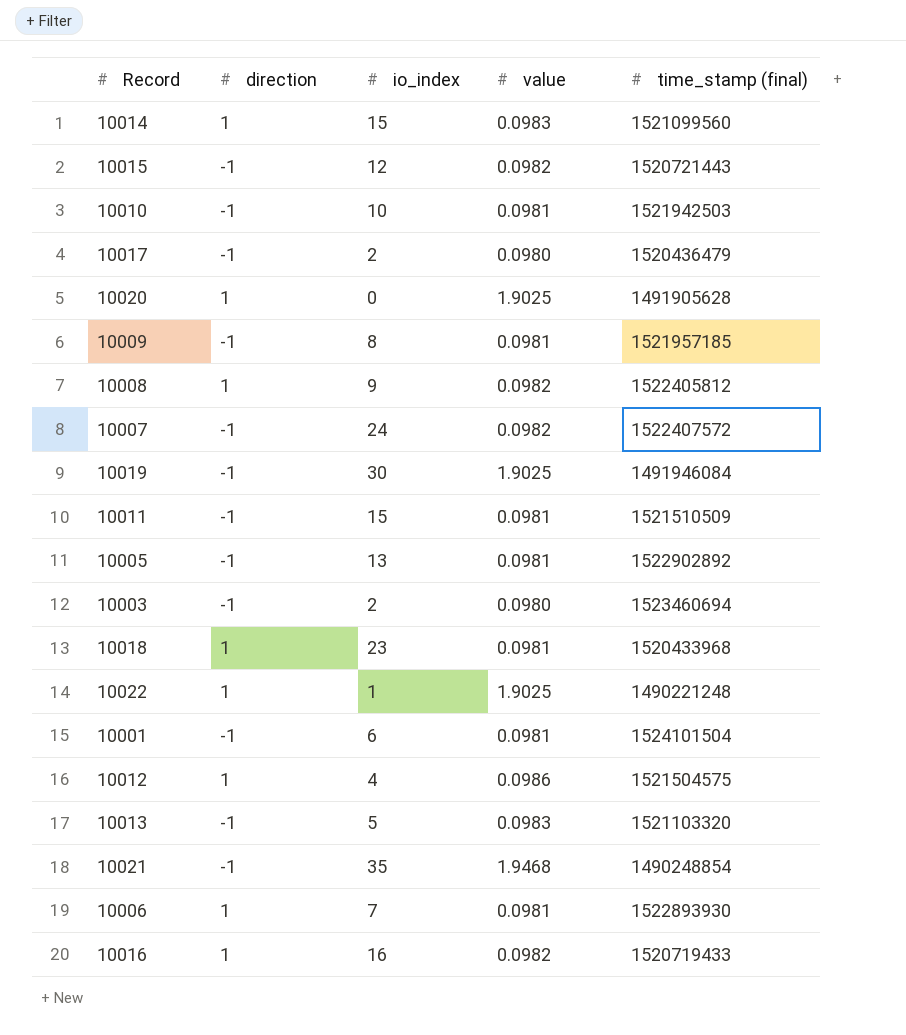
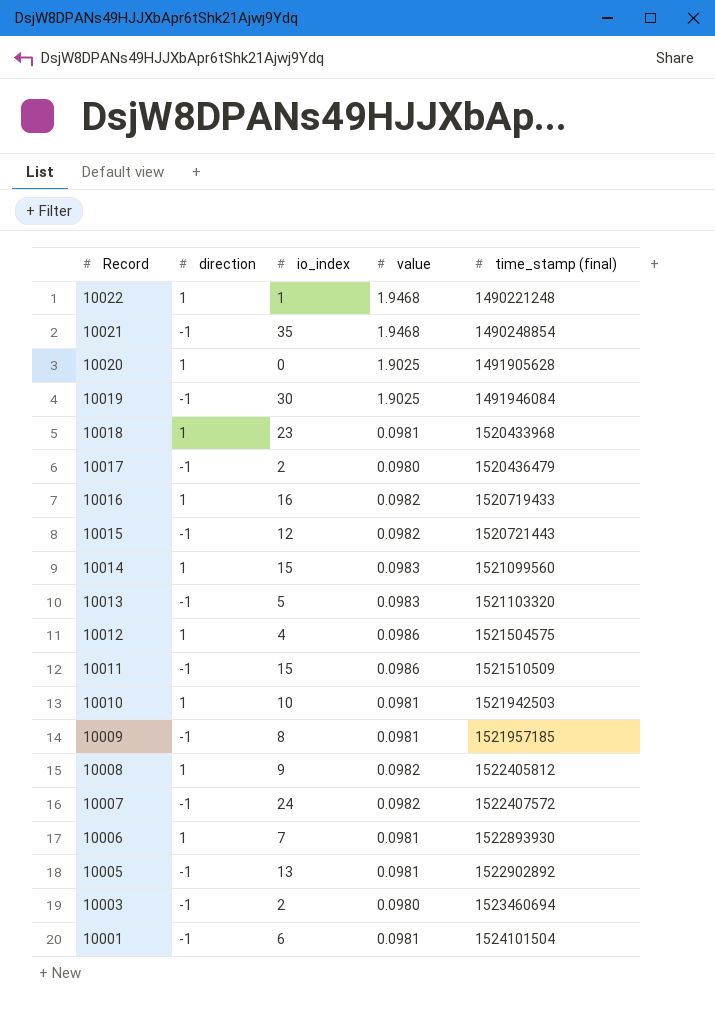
row order: none -> Record descending
10022 | value: 1.9025 -> 1.9468
10011 | value: 0.0981 -> 0.0986
10010 | direction: -1 -> 1

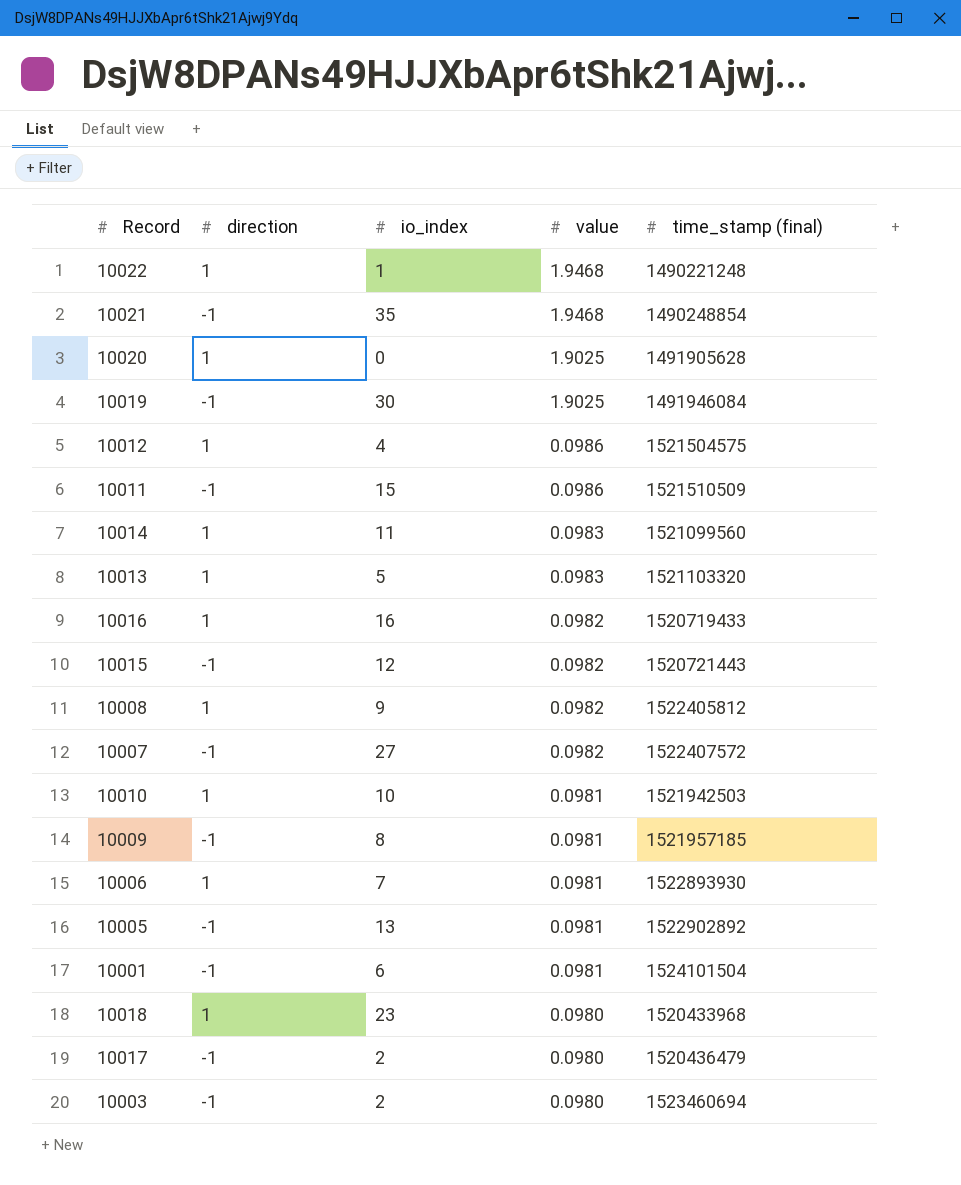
row order: Record descending -> value descending
10014 | io_index: 15 -> 11
10013 | direction: -1 -> 1
10007 | io_index: 24 -> 27
10018 | value: 0.0981 -> 0.0980

